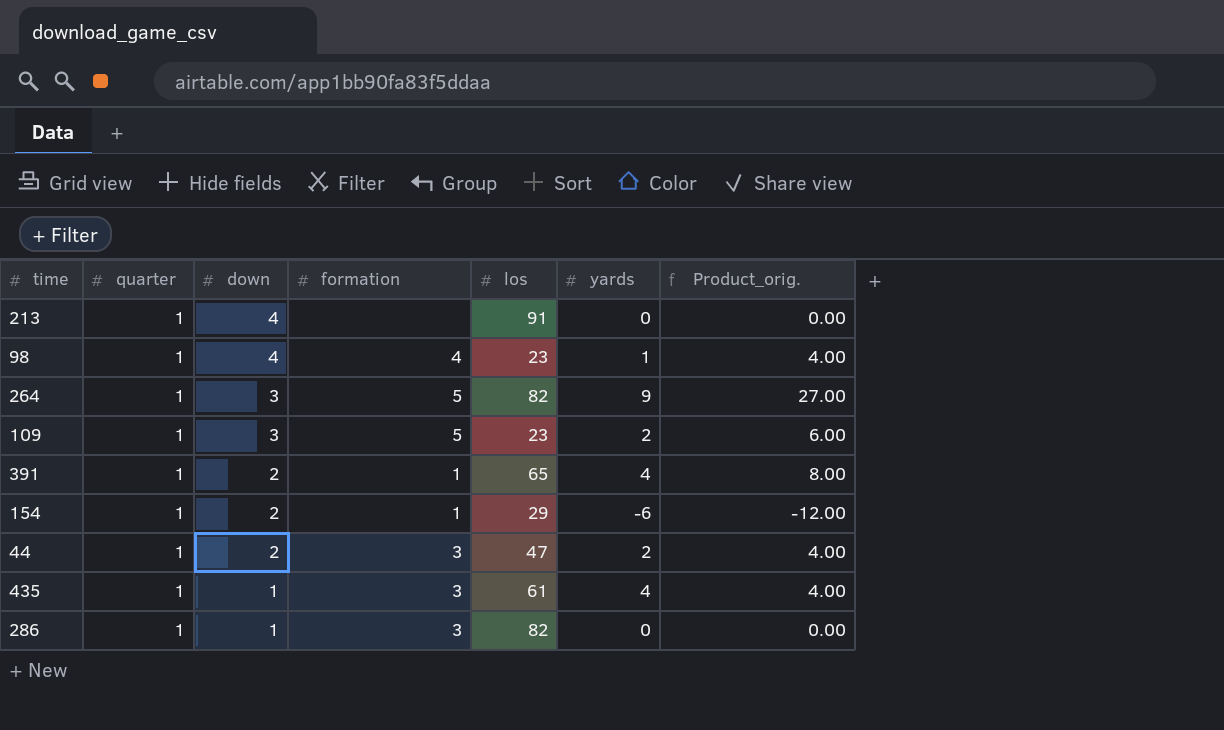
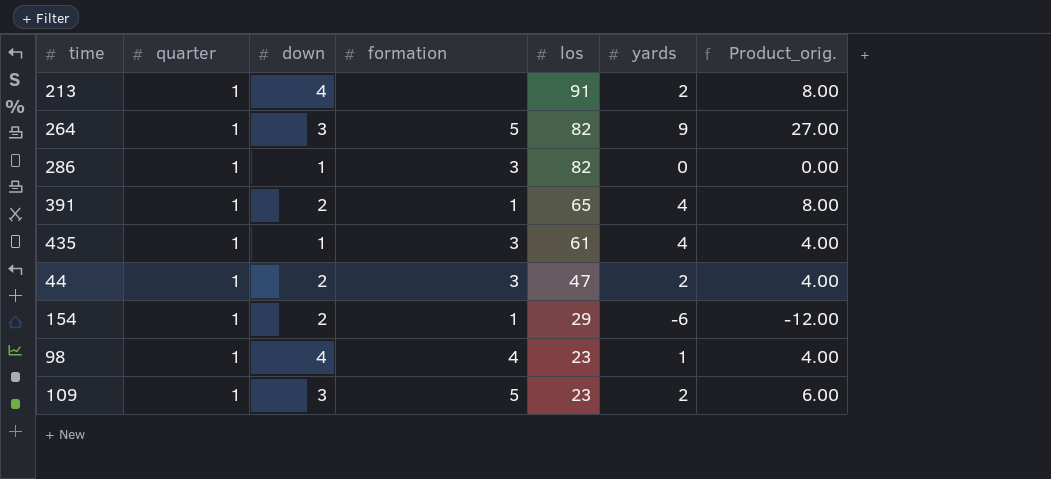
row order: down descending -> los descending
213 | yards: 0 -> 2
213 | Product_orig.: 0.00 -> 8.00

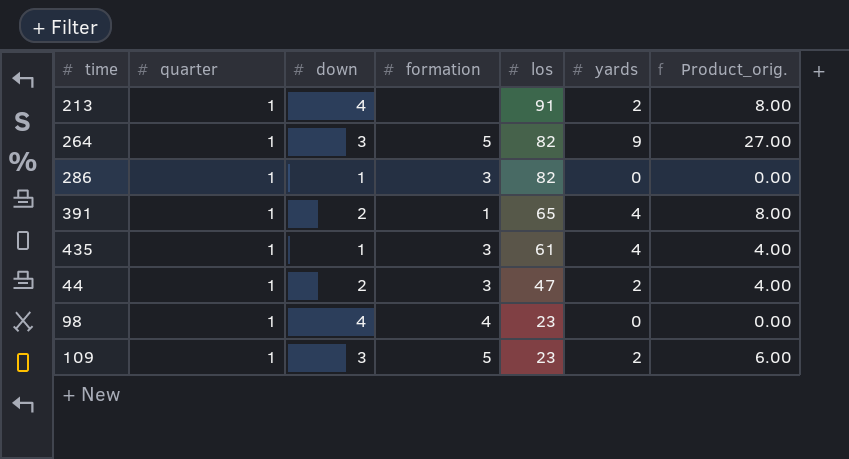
row 154: 1 | 2 | 1 | 29 | -6 | -12.00 -> none
98 | yards: 1 -> 0
98 | Product_orig.: 4.00 -> 0.00

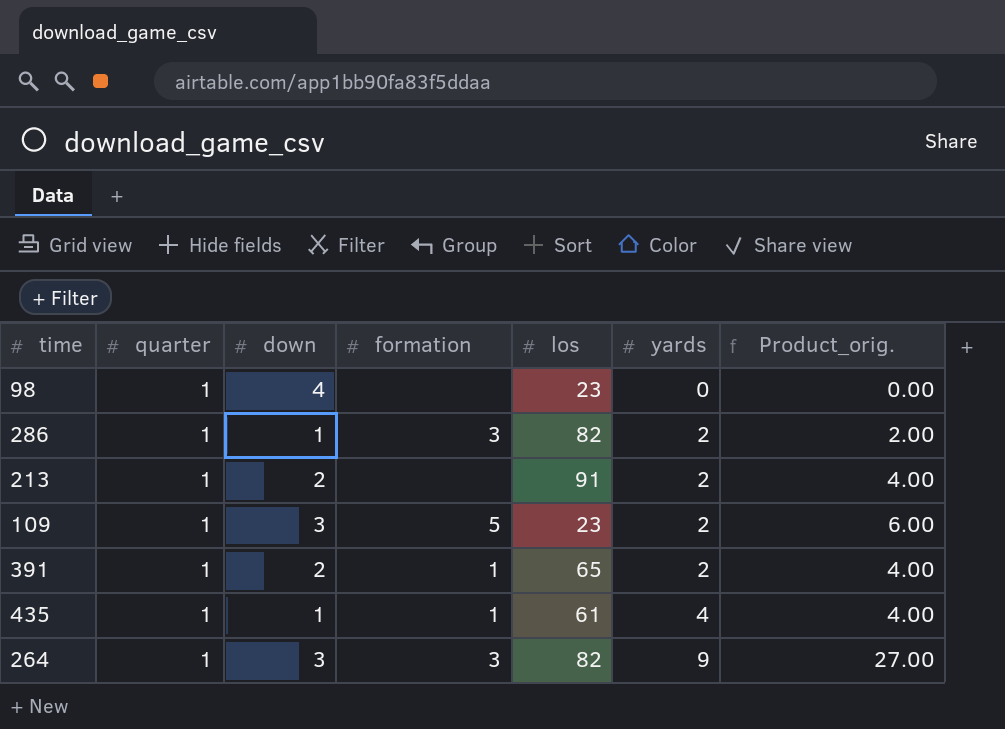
row order: los descending -> yards ascending
row 44: 1 | 2 | 3 | 47 | 2 | 4.00 -> none
98 | formation: 4 -> none
286 | yards: 0 -> 2
286 | Product_orig.: 0.00 -> 2.00
213 | down: 4 -> 2
213 | Product_orig.: 8.00 -> 4.00
391 | yards: 4 -> 2
391 | Product_orig.: 8.00 -> 4.00
435 | formation: 3 -> 1
264 | formation: 5 -> 3

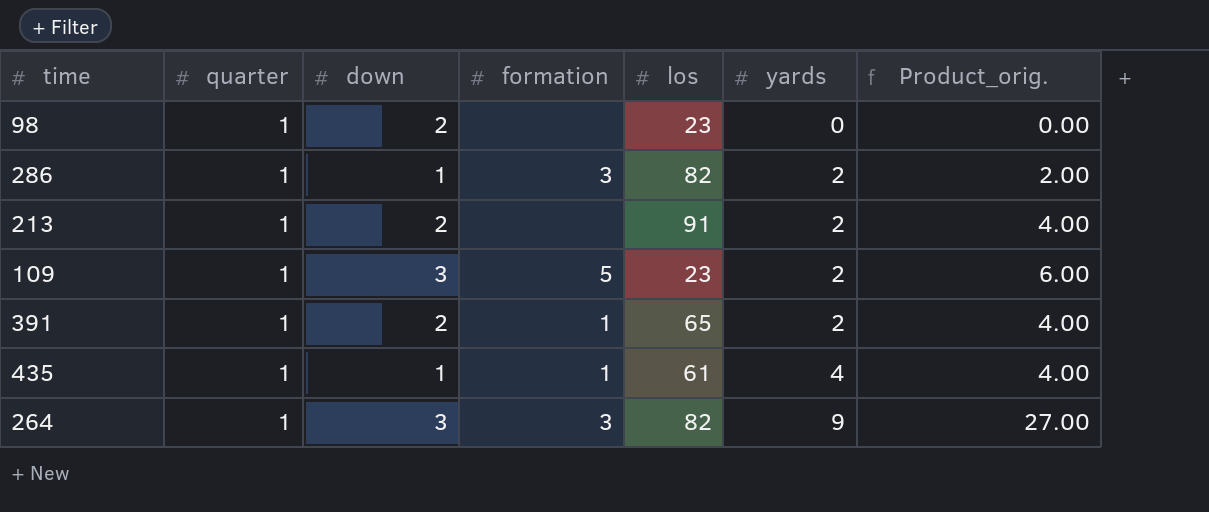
98 | down: 4 -> 2

